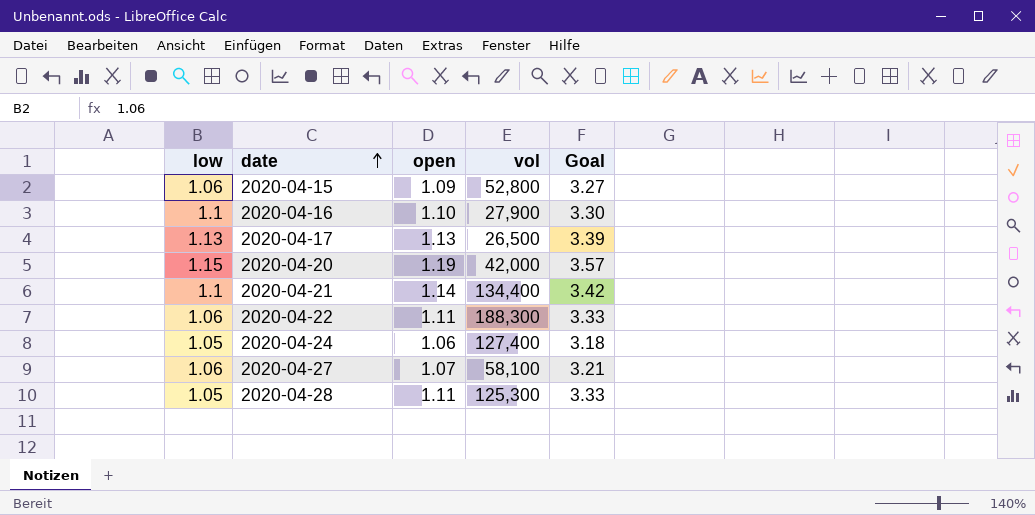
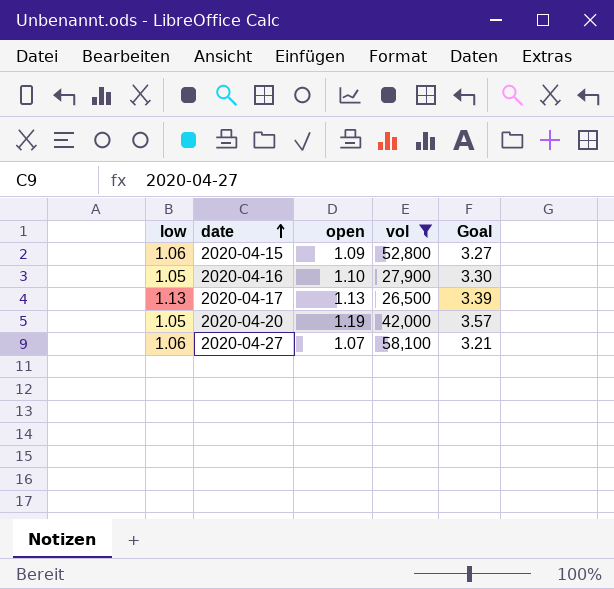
filter: none -> vol <= 58,100
2020-04-16 | low: 1.1 -> 1.05
2020-04-20 | low: 1.15 -> 1.05

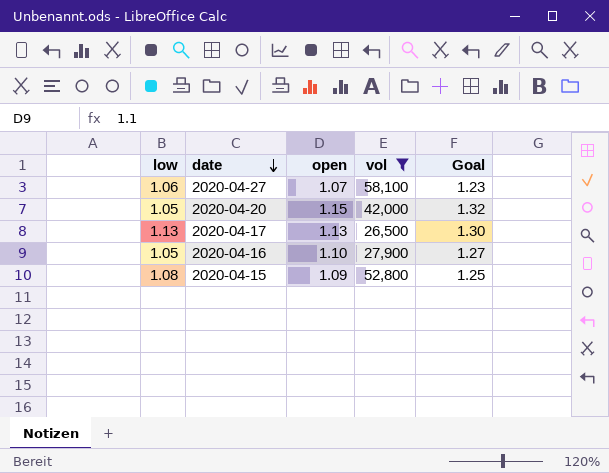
row order: date ascending -> date descending
column Goal | formula: [open] * 3 -> [open] * 1.15
2020-04-20 | open: 1.19 -> 1.15
2020-04-15 | low: 1.06 -> 1.08

